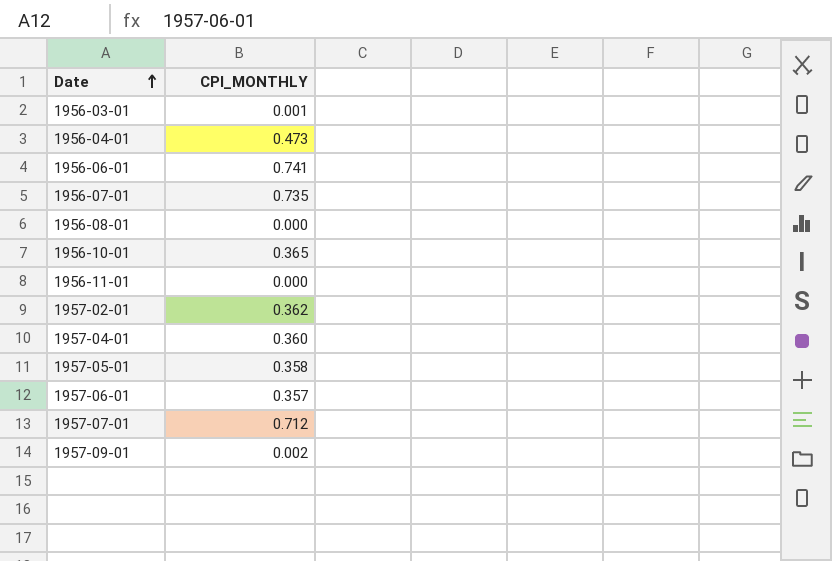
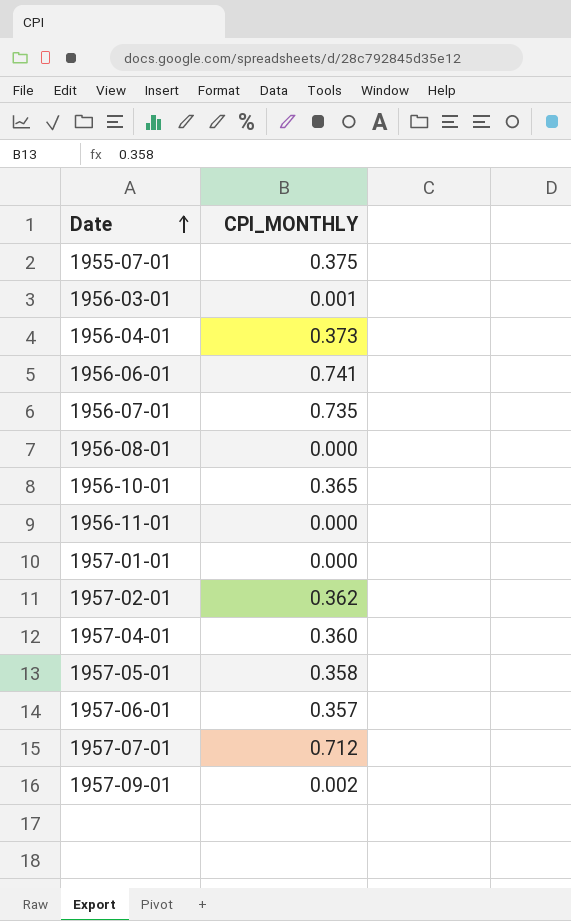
row 1955-07-01: none -> 0.375
1956-04-01 | CPI_MONTHLY: 0.473 -> 0.373
row 1957-01-01: none -> 0.000

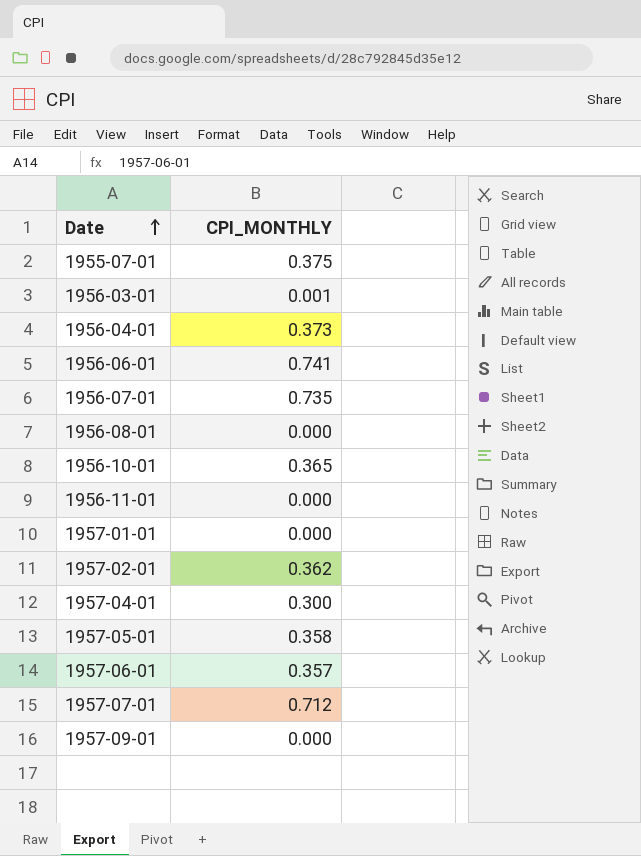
1957-04-01 | CPI_MONTHLY: 0.360 -> 0.300
1957-09-01 | CPI_MONTHLY: 0.002 -> 0.000

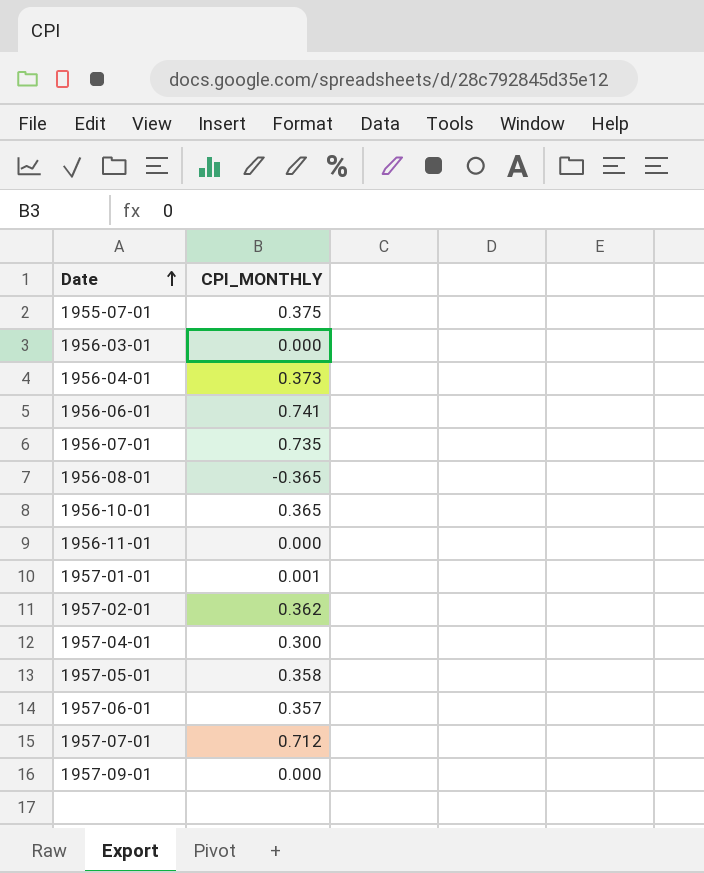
1956-03-01 | CPI_MONTHLY: 0.001 -> 0.000
1956-08-01 | CPI_MONTHLY: 0.000 -> -0.365
1957-01-01 | CPI_MONTHLY: 0.000 -> 0.001

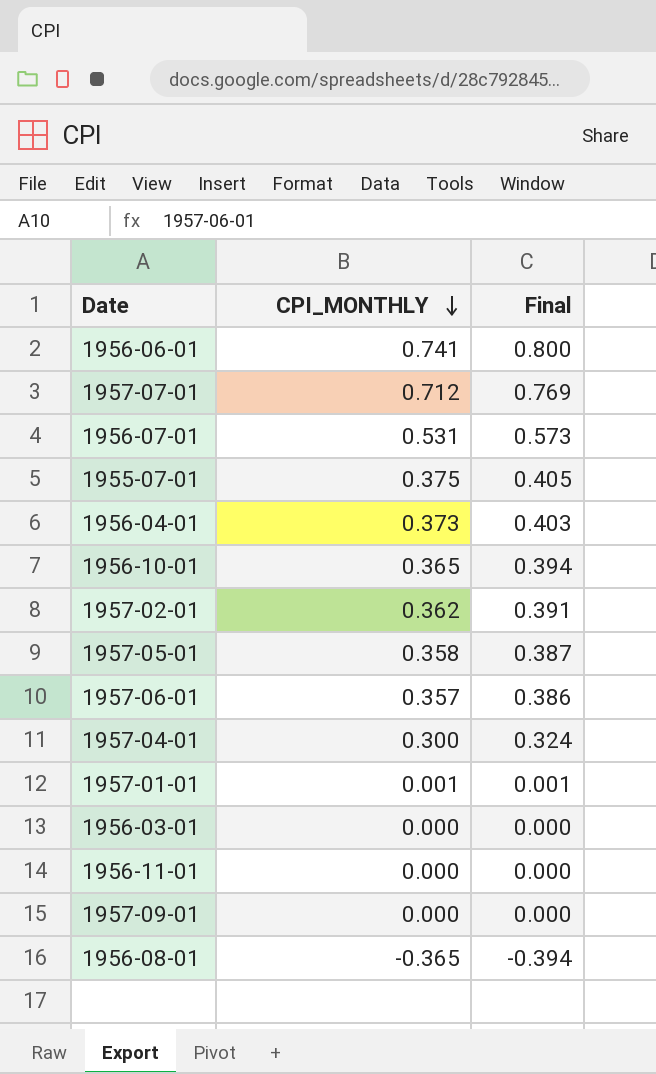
row order: Date ascending -> CPI_MONTHLY descending
column Final | formula: none -> [CPI_MONTHLY] * 1.08
1956-07-01 | CPI_MONTHLY: 0.735 -> 0.531

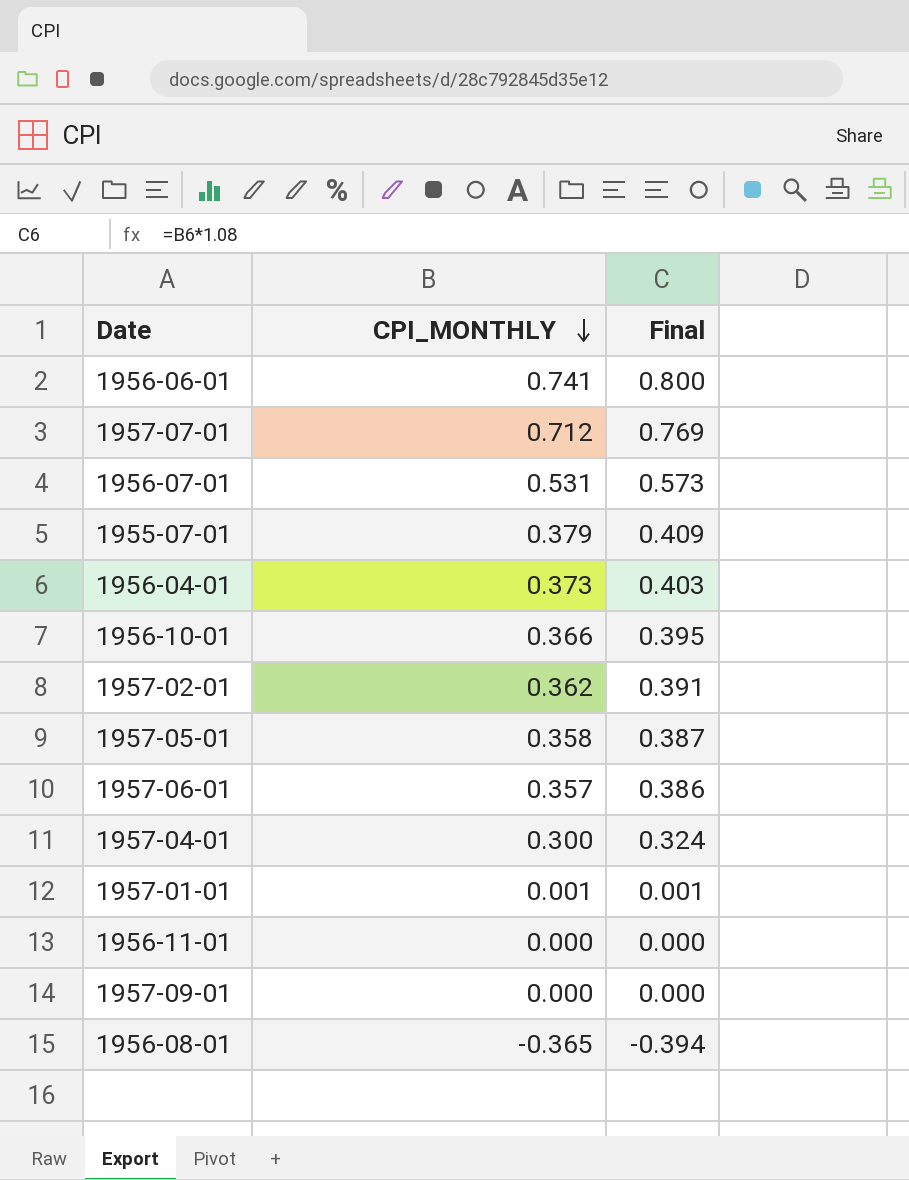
row 1956-03-01: 0.000 | 0.000 -> none
1955-07-01 | CPI_MONTHLY: 0.375 -> 0.379
1955-07-01 | Final: 0.405 -> 0.409
1956-10-01 | CPI_MONTHLY: 0.365 -> 0.366
1956-10-01 | Final: 0.394 -> 0.395

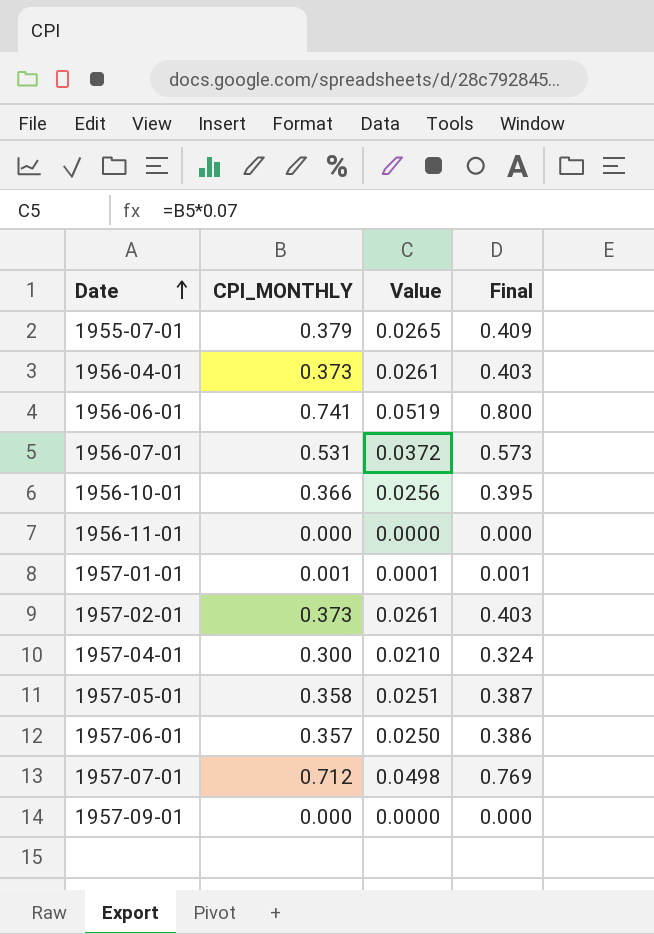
row order: CPI_MONTHLY descending -> Date ascending
column Value | formula: none -> [CPI_MONTHLY] * 0.07
row 1956-08-01: -0.365 | -0.394 -> none
1957-02-01 | CPI_MONTHLY: 0.362 -> 0.373
1957-02-01 | Final: 0.391 -> 0.403

